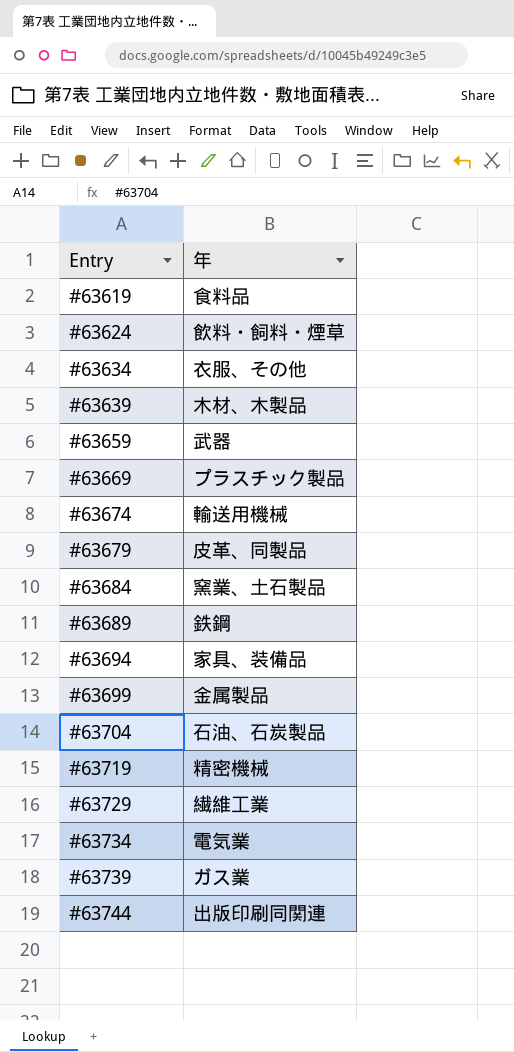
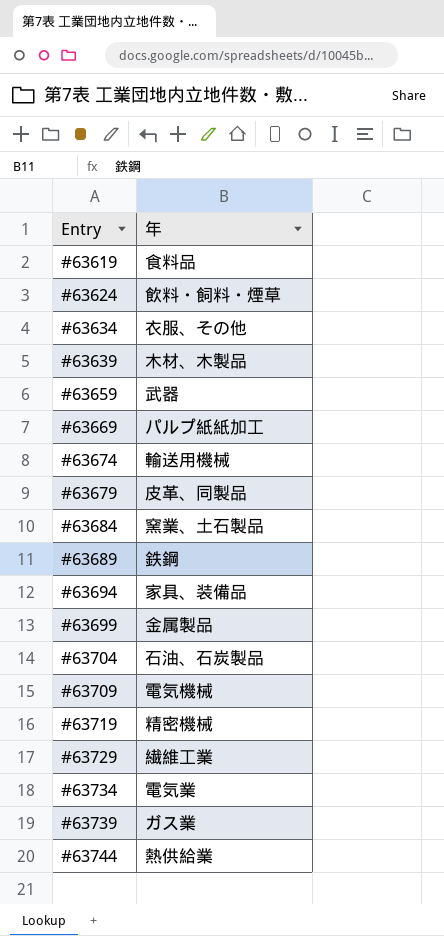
#63669 | 年: プラスチック製品 -> パルプ紙紙加工
row #63709: none -> 電気機械
#63744 | 年: 出版印刷同関連 -> 熱供給業

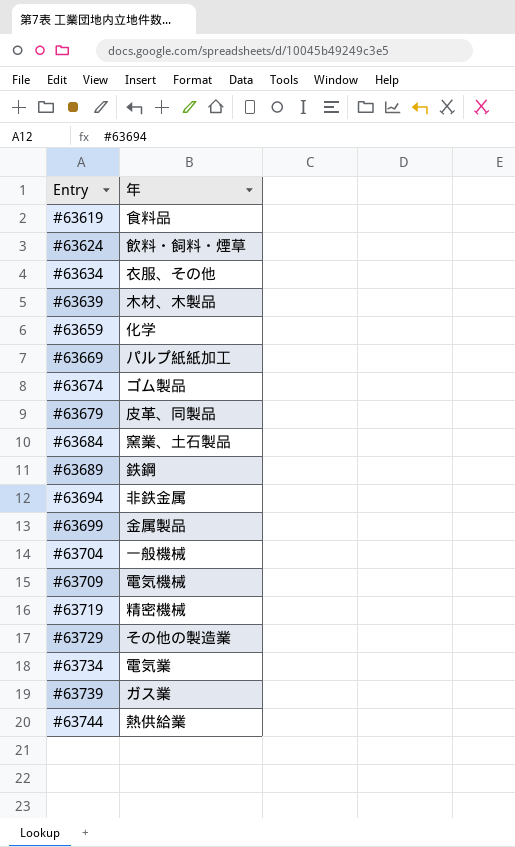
#63659 | 年: 武器 -> 化学
#63674 | 年: 輸送用機械 -> ゴム製品
#63694 | 年: 家具、装備品 -> 非鉄金属
#63704 | 年: 石油、石炭製品 -> 一般機械
#63729 | 年: 繊維工業 -> その他の製造業

